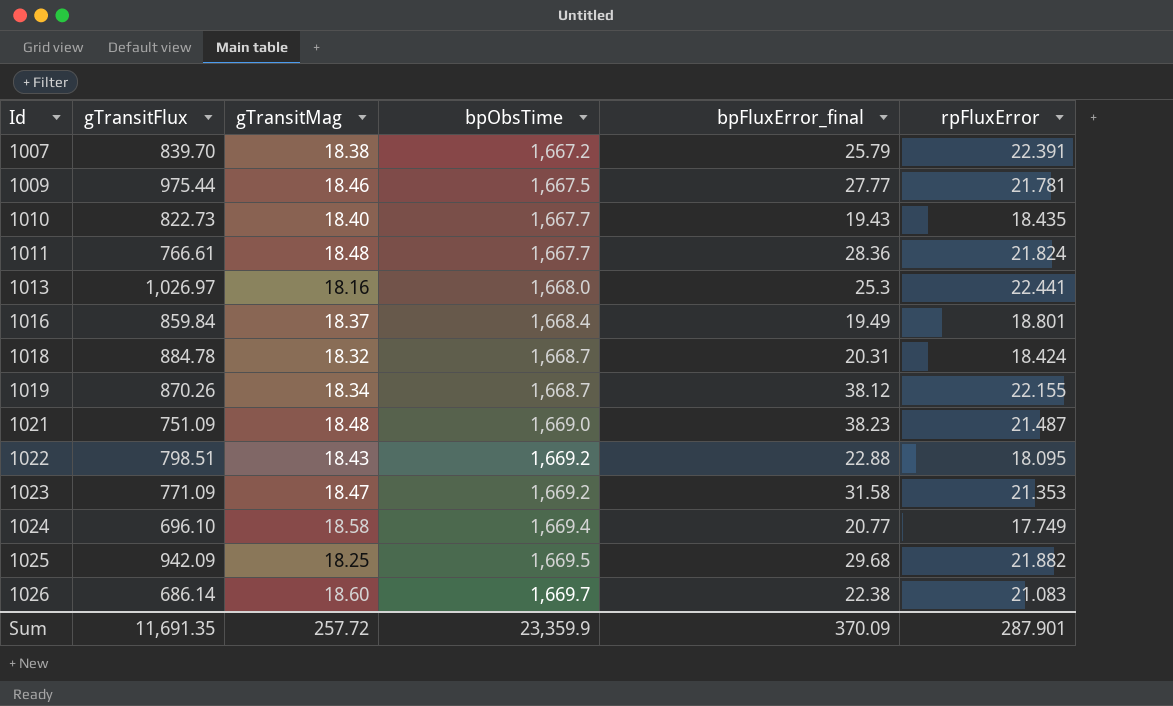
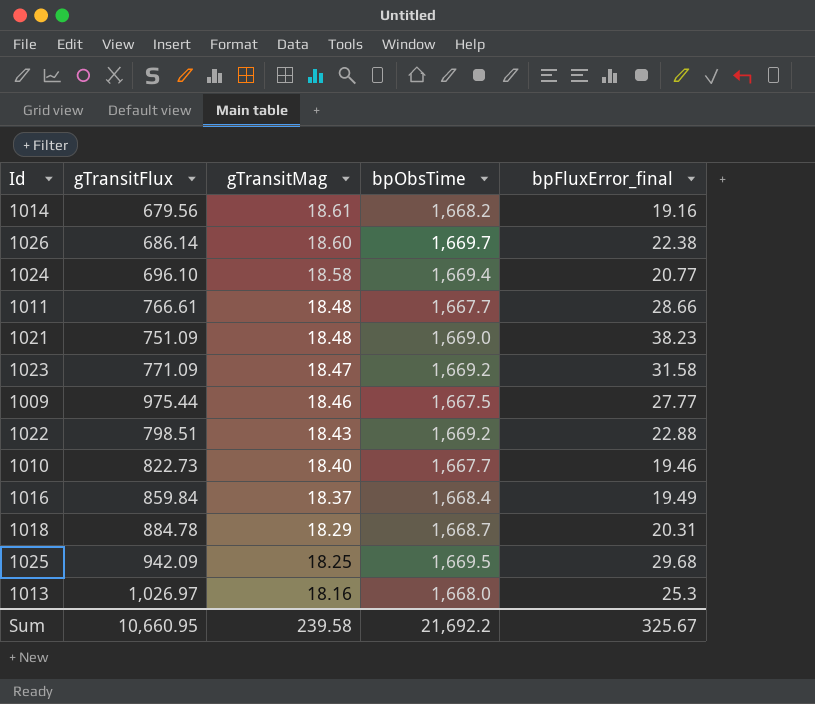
row order: Id ascending -> gTransitMag descending
column rpFluxError | position: 6 -> none
row 1007: 839.70 | 18.38 | 1,667.2 | 25.79 | 22.391 -> none
row 1019: 870.26 | 18.34 | 1,668.7 | 38.12 | 22.155 -> none
row 1014: none -> 679.56 | 18.61 | 1,668.2 | 19.16
1011 | bpFluxError_final: 28.36 -> 28.66
1010 | bpFluxError_final: 19.43 -> 19.46
1018 | gTransitMag: 18.32 -> 18.29
Sum | gTransitFlux: 11,691.35 -> 10,660.95
Sum | gTransitMag: 257.72 -> 239.58
Sum | bpObsTime: 23,359.9 -> 21,692.2
Sum | bpFluxError_final: 370.09 -> 325.67

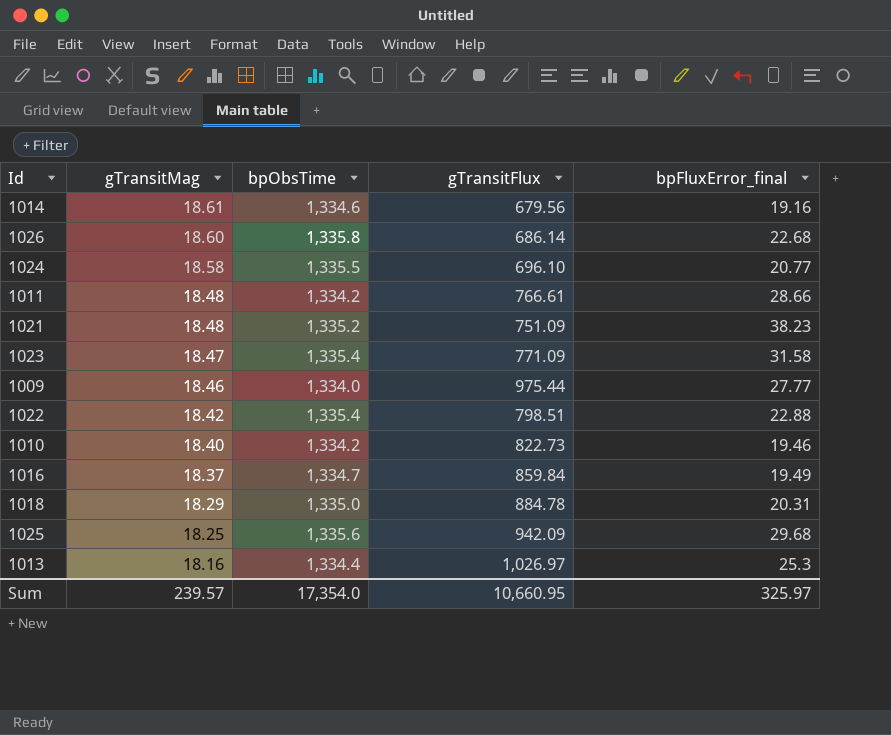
column gTransitFlux | position: 2 -> 4
1014 | bpObsTime: 1,668.2 -> 1,334.6
1026 | bpObsTime: 1,669.7 -> 1,335.8
1026 | bpFluxError_final: 22.38 -> 22.68
1024 | bpObsTime: 1,669.4 -> 1,335.5
1011 | bpObsTime: 1,667.7 -> 1,334.2
1021 | bpObsTime: 1,669.0 -> 1,335.2
1023 | bpObsTime: 1,669.2 -> 1,335.4
1009 | bpObsTime: 1,667.5 -> 1,334.0
1022 | gTransitMag: 18.43 -> 18.42
1022 | bpObsTime: 1,669.2 -> 1,335.4
1010 | bpObsTime: 1,667.7 -> 1,334.2
1016 | bpObsTime: 1,668.4 -> 1,334.7
1018 | bpObsTime: 1,668.7 -> 1,335.0
1025 | bpObsTime: 1,669.5 -> 1,335.6
1013 | bpObsTime: 1,668.0 -> 1,334.4
Sum | gTransitMag: 239.58 -> 239.57
Sum | bpObsTime: 21,692.2 -> 17,354.0
Sum | bpFluxError_final: 325.67 -> 325.97

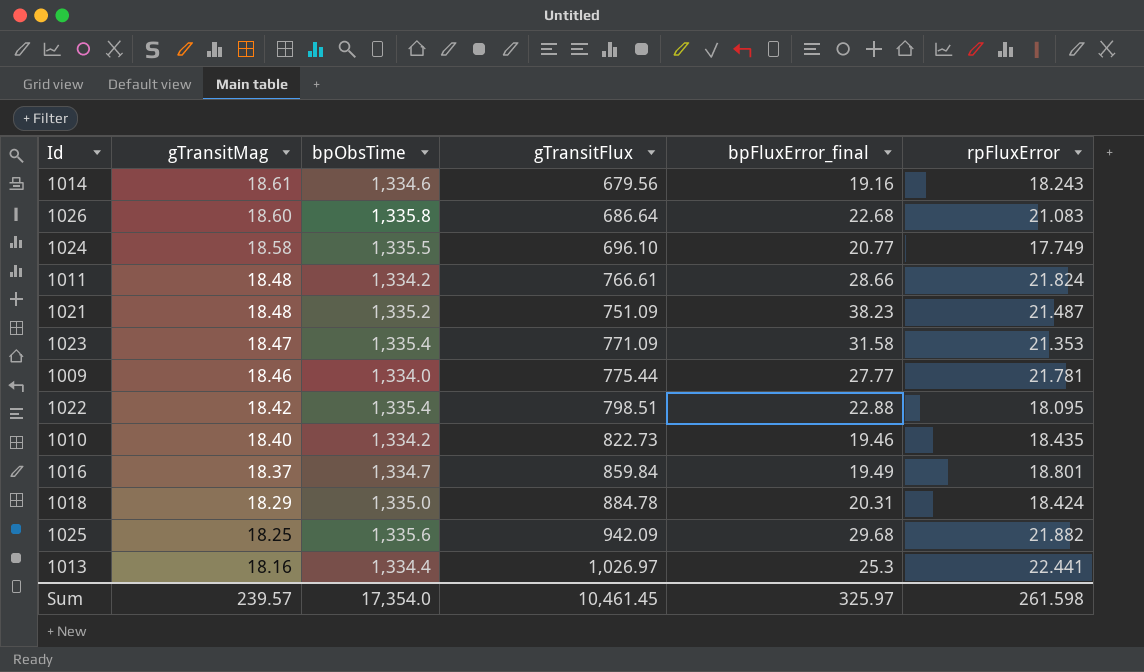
column rpFluxError | position: none -> 6
1026 | gTransitFlux: 686.14 -> 686.64
1009 | gTransitFlux: 975.44 -> 775.44
Sum | gTransitFlux: 10,660.95 -> 10,461.45

